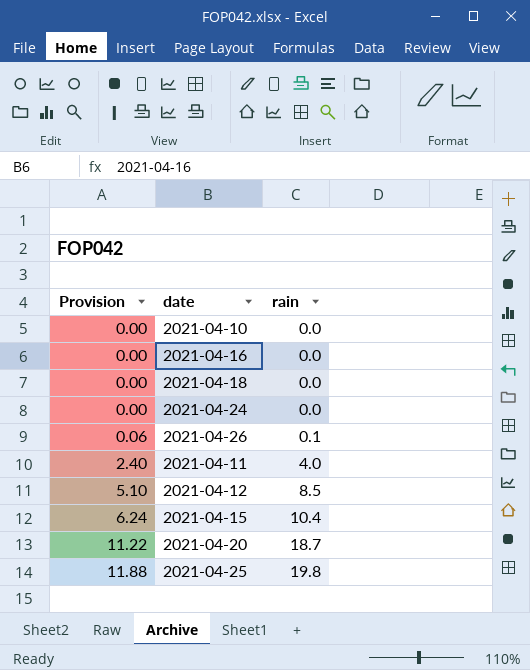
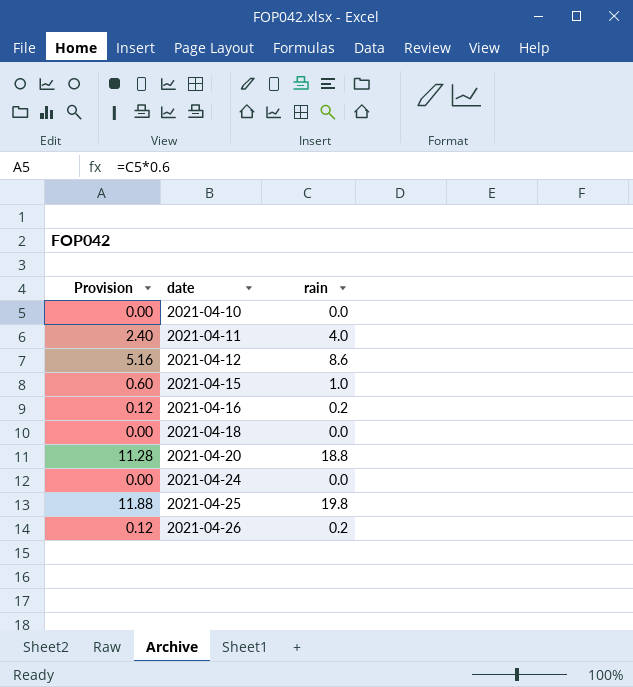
row order: Provision ascending -> date ascending
2021-04-12 | Provision: 5.10 -> 5.16
2021-04-12 | rain: 8.5 -> 8.6
2021-04-15 | Provision: 6.24 -> 0.60
2021-04-15 | rain: 10.4 -> 1.0
2021-04-16 | Provision: 0.00 -> 0.12
2021-04-16 | rain: 0.0 -> 0.2
2021-04-20 | Provision: 11.22 -> 11.28
2021-04-20 | rain: 18.7 -> 18.8
2021-04-26 | Provision: 0.06 -> 0.12
2021-04-26 | rain: 0.1 -> 0.2

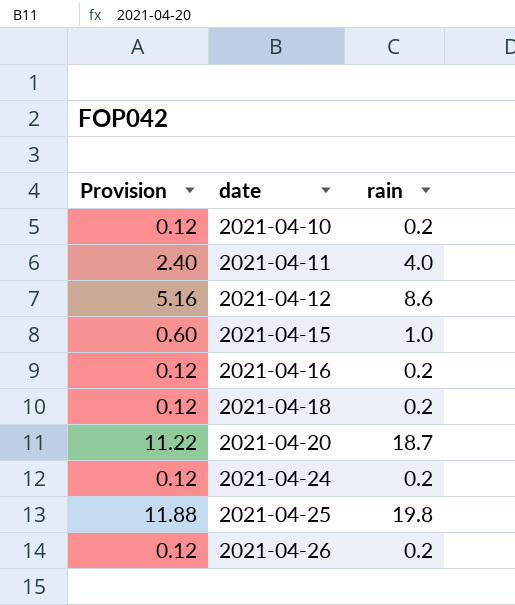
2021-04-10 | Provision: 0.00 -> 0.12
2021-04-10 | rain: 0.0 -> 0.2
2021-04-18 | Provision: 0.00 -> 0.12
2021-04-18 | rain: 0.0 -> 0.2
2021-04-20 | Provision: 11.28 -> 11.22
2021-04-20 | rain: 18.8 -> 18.7
2021-04-24 | Provision: 0.00 -> 0.12
2021-04-24 | rain: 0.0 -> 0.2

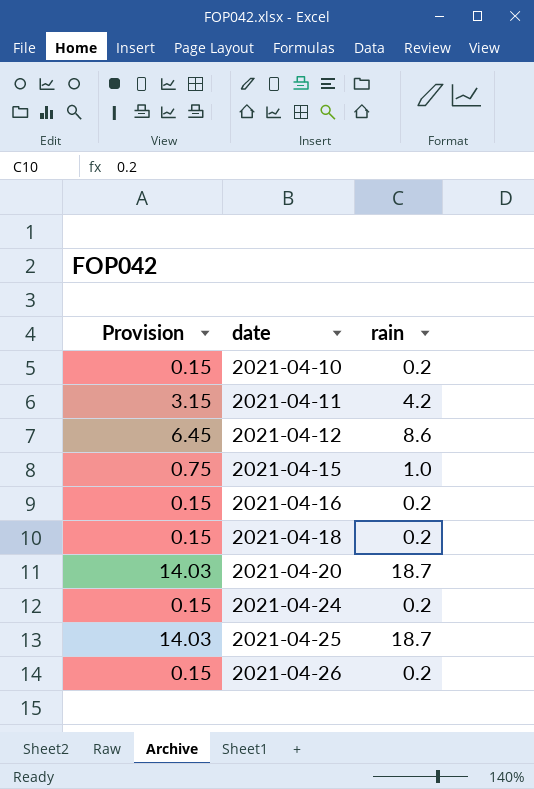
column Provision | formula: [rain] * 0.6 -> [rain] * 0.75
2021-04-11 | rain: 4.0 -> 4.2
2021-04-25 | rain: 19.8 -> 18.7

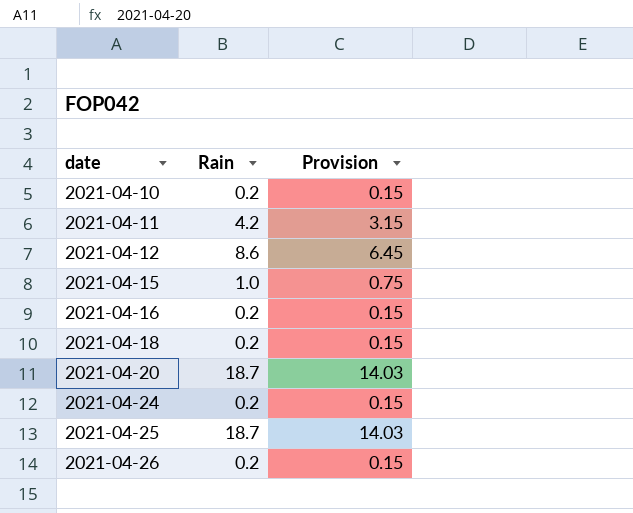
column name: rain -> Rain
column Provision | position: 1 -> 3

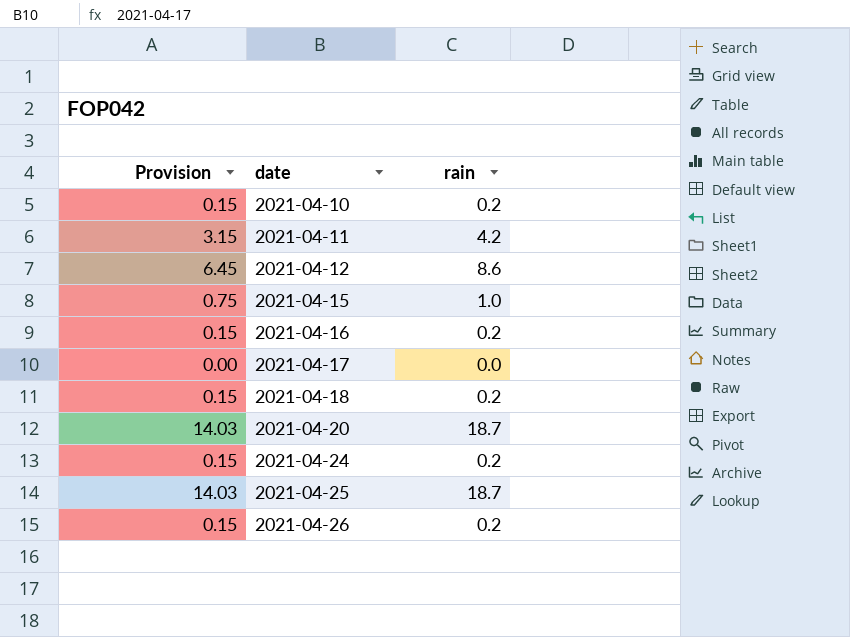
column Provision | position: 3 -> 1
column name: Rain -> rain
row 2021-04-17: none -> 0.00 | 0.0

